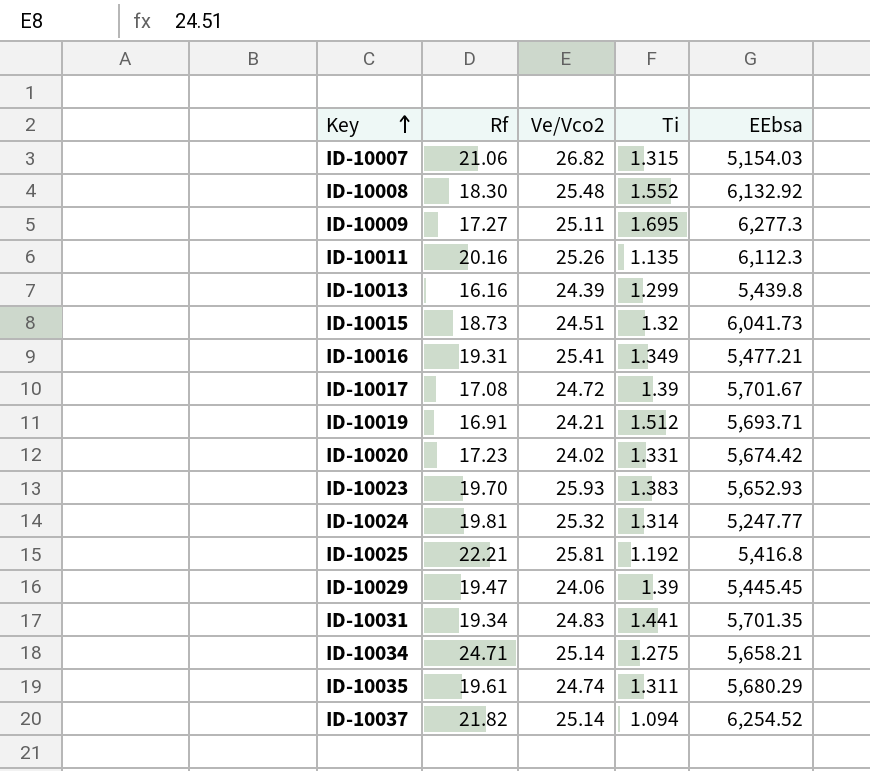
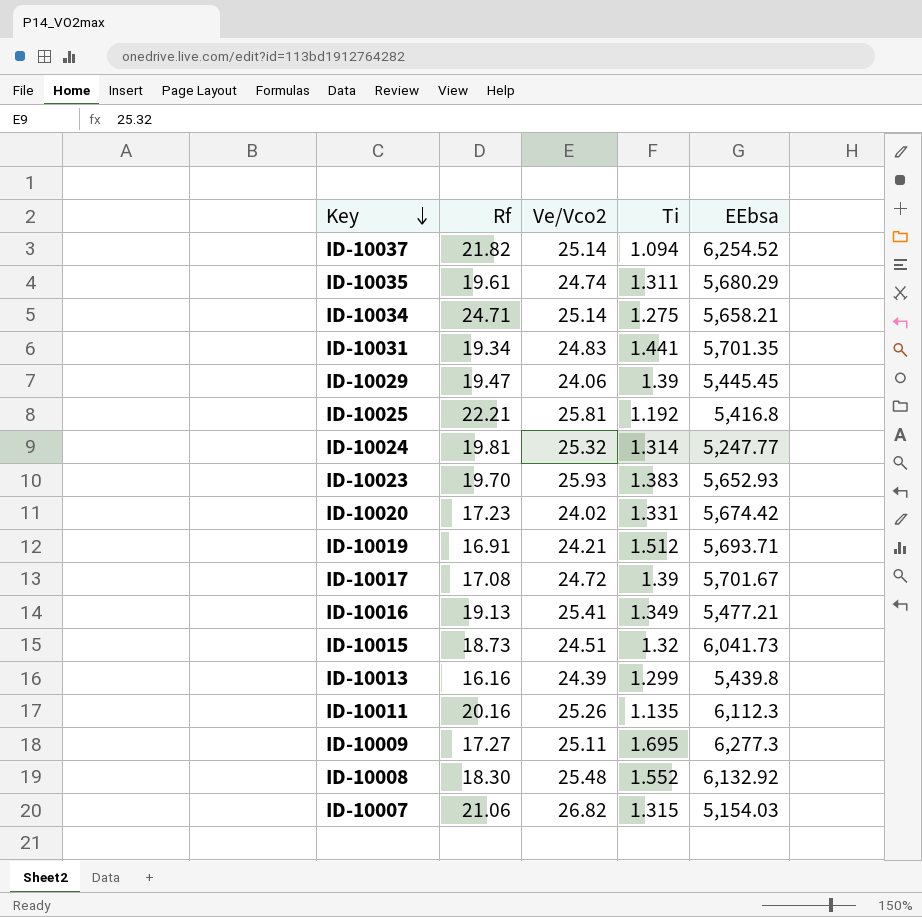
row order: Key ascending -> Key descending
ID-10016 | Rf: 19.31 -> 19.13

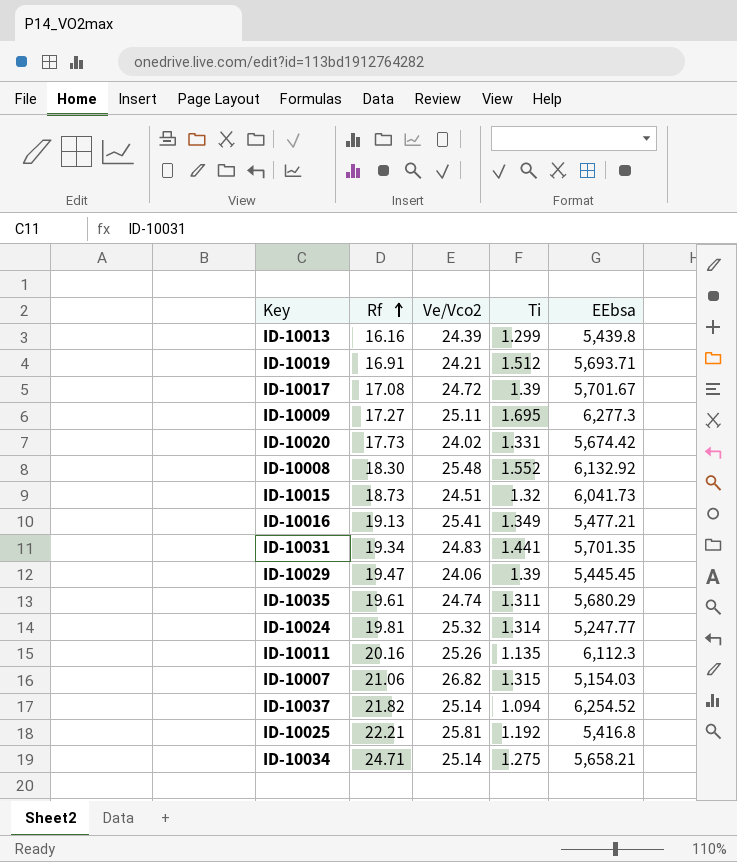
row order: Key descending -> Rf ascending
row ID-10023: 19.70 | 25.93 | 1.383 | 5,652.93 -> none
ID-10020 | Rf: 17.23 -> 17.73

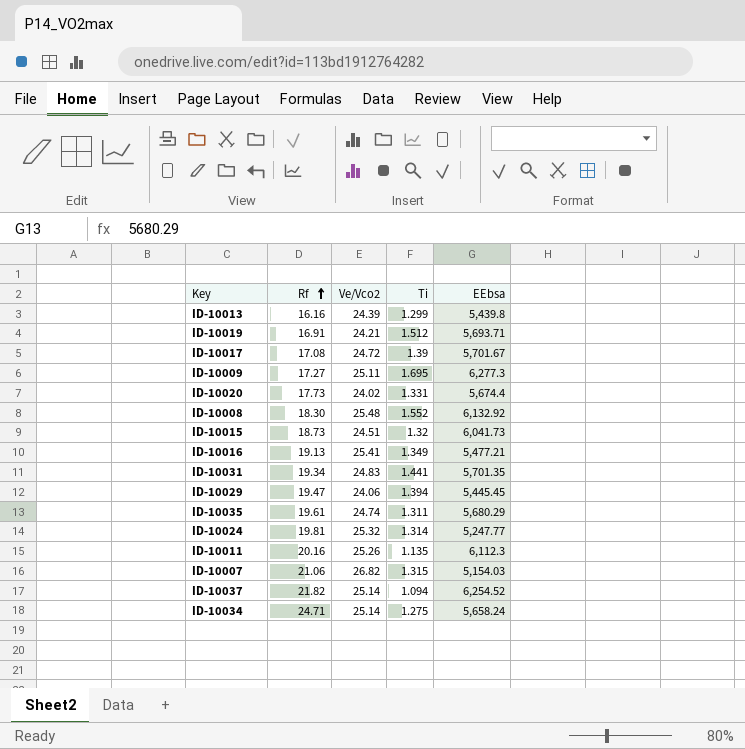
row ID-10025: 22.21 | 25.81 | 1.192 | 5,416.8 -> none
ID-10020 | EEbsa: 5,674.42 -> 5,674.4
ID-10029 | Ti: 1.39 -> 1.394
ID-10034 | EEbsa: 5,658.21 -> 5,658.24

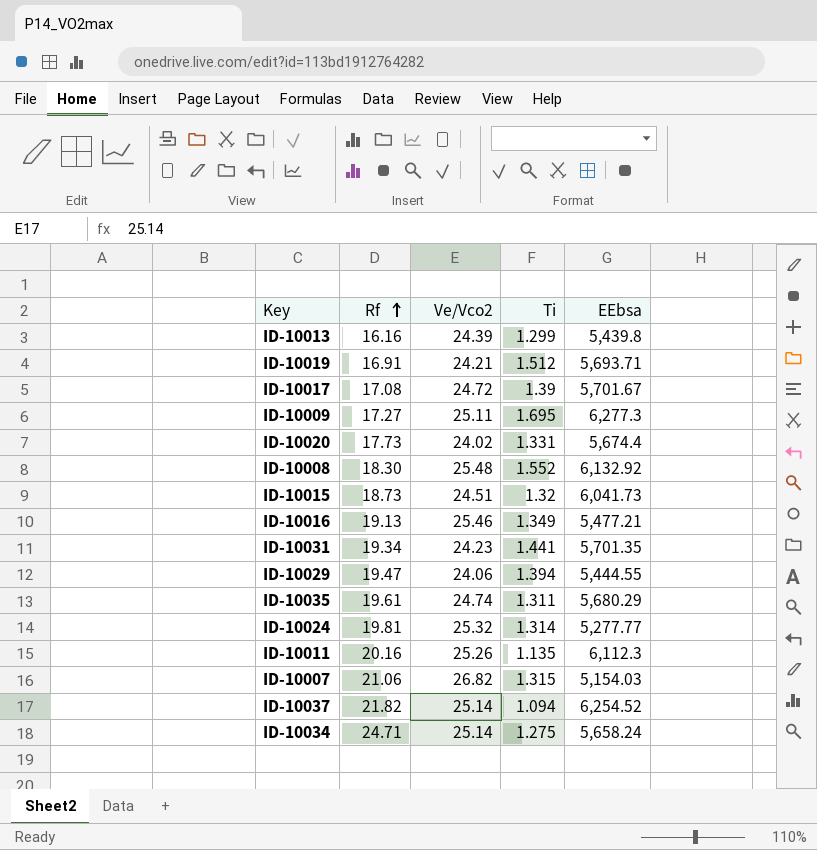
ID-10016 | Ve/Vco2: 25.41 -> 25.46
ID-10031 | Ve/Vco2: 24.83 -> 24.23
ID-10029 | EEbsa: 5,445.45 -> 5,444.55
ID-10024 | EEbsa: 5,247.77 -> 5,277.77

